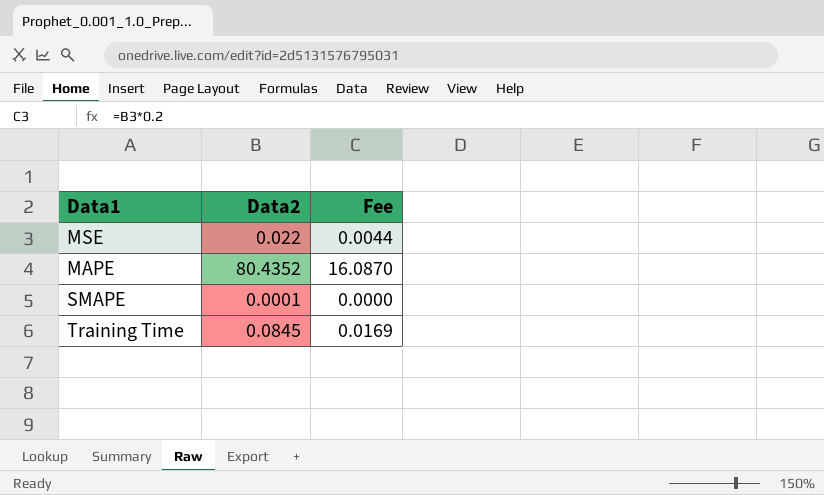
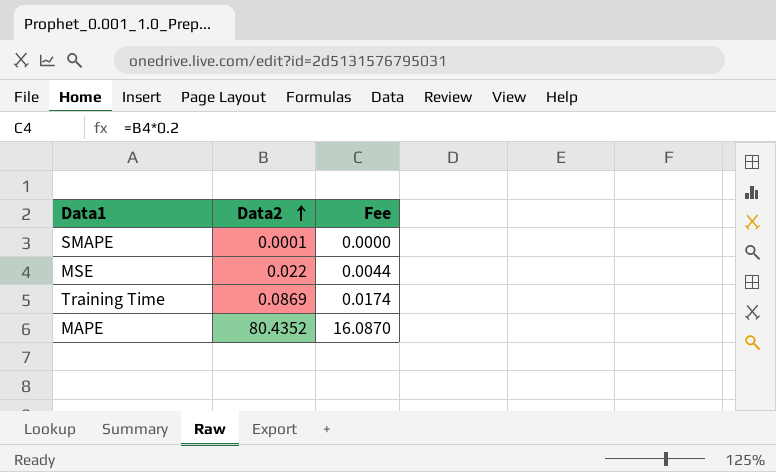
row order: none -> Data2 ascending
Training Time | Data2: 0.0845 -> 0.0869
Training Time | Fee: 0.0169 -> 0.0174

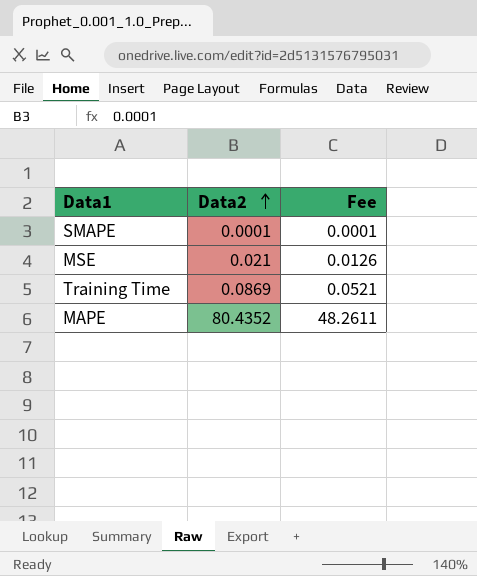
column Fee | formula: [Data2] * 0.2 -> [Data2] * 0.6
MSE | Data2: 0.022 -> 0.021

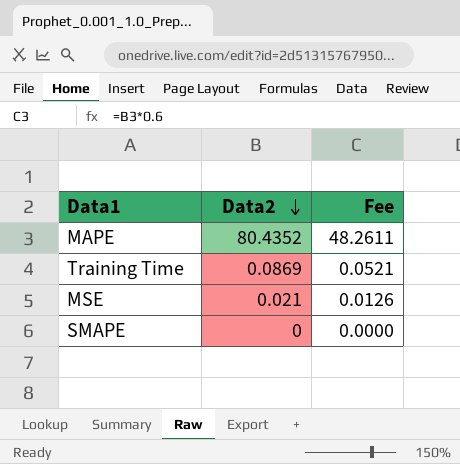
row order: Data2 ascending -> Data2 descending
SMAPE | Data2: 0.0001 -> 0
SMAPE | Fee: 0.0001 -> 0.0000

